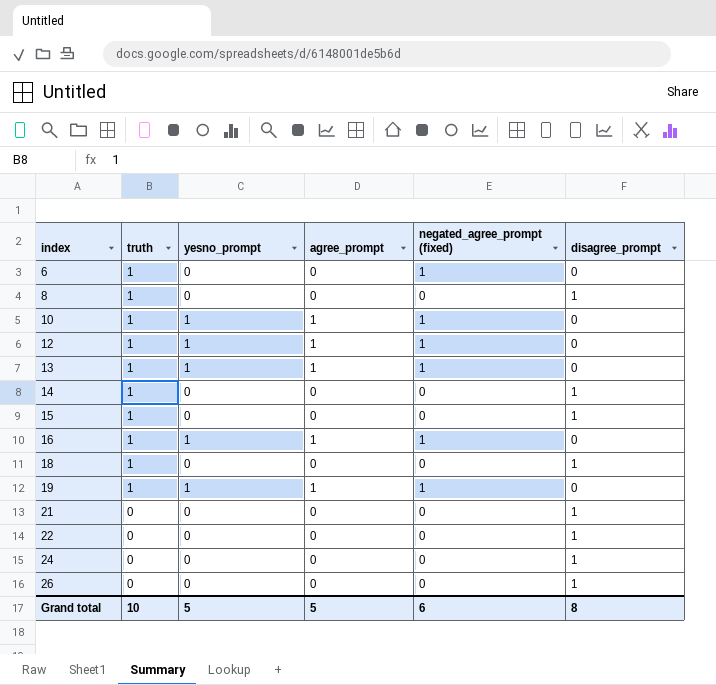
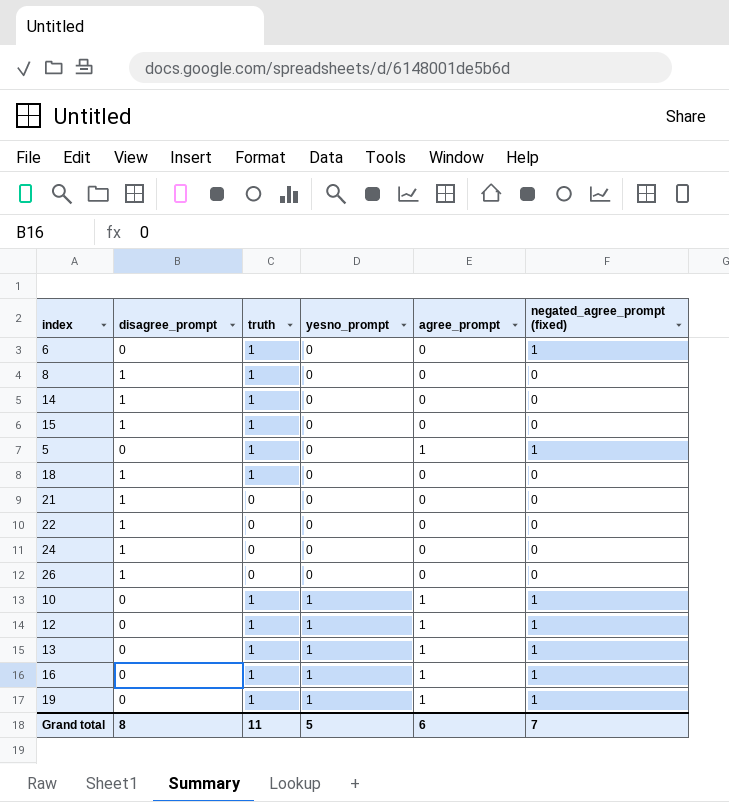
row order: index ascending -> yesno_prompt ascending
column disagree_prompt | position: 6 -> 2
row 5: none -> 0 | 1 | 0 | 1 | 1
Grand total | truth: 10 -> 11
Grand total | agree_prompt: 5 -> 6
Grand total | negated_agree_prompt (fixed): 6 -> 7

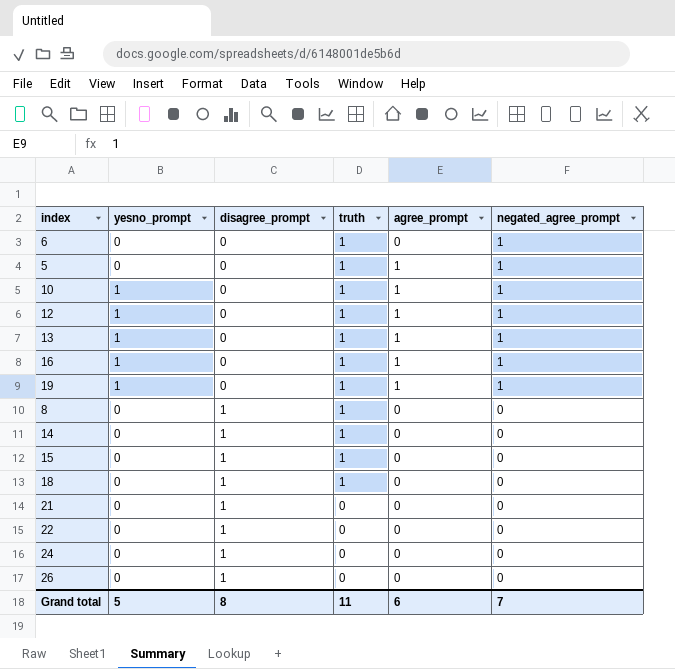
row order: yesno_prompt ascending -> disagree_prompt ascending
column yesno_prompt | position: 4 -> 2
column name: negated_agree_prompt (fixed) -> negated_agree_prompt

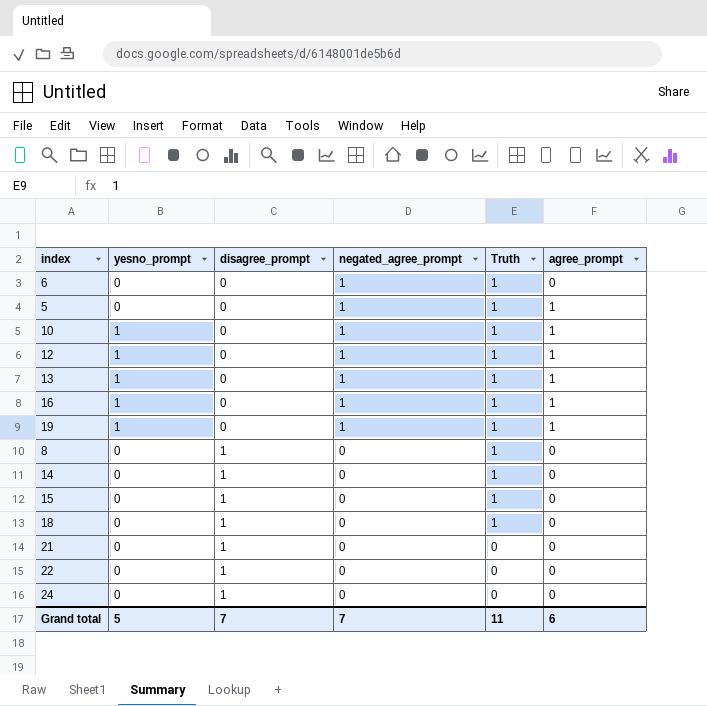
column negated_agree_prompt | position: 6 -> 4
column name: truth -> Truth
row 26: 0 | 1 | 0 | 0 | 0 -> none
Grand total | disagree_prompt: 8 -> 7

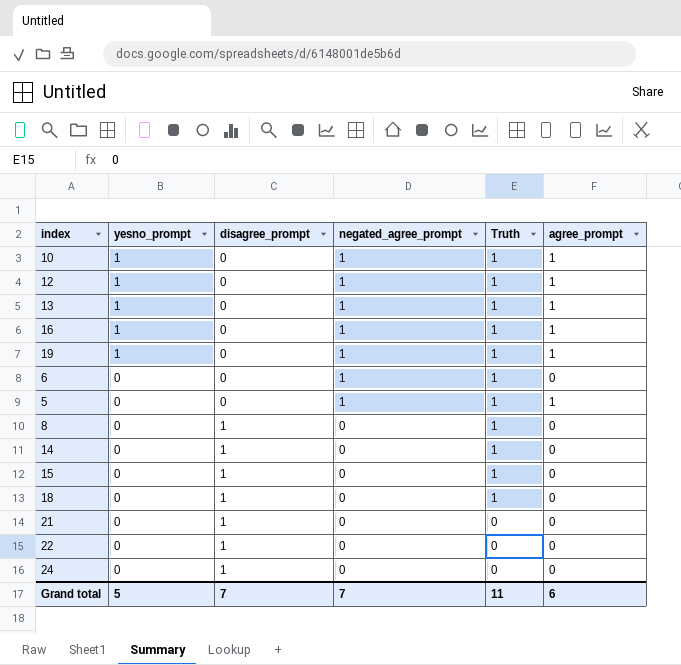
row order: disagree_prompt ascending -> yesno_prompt descending

